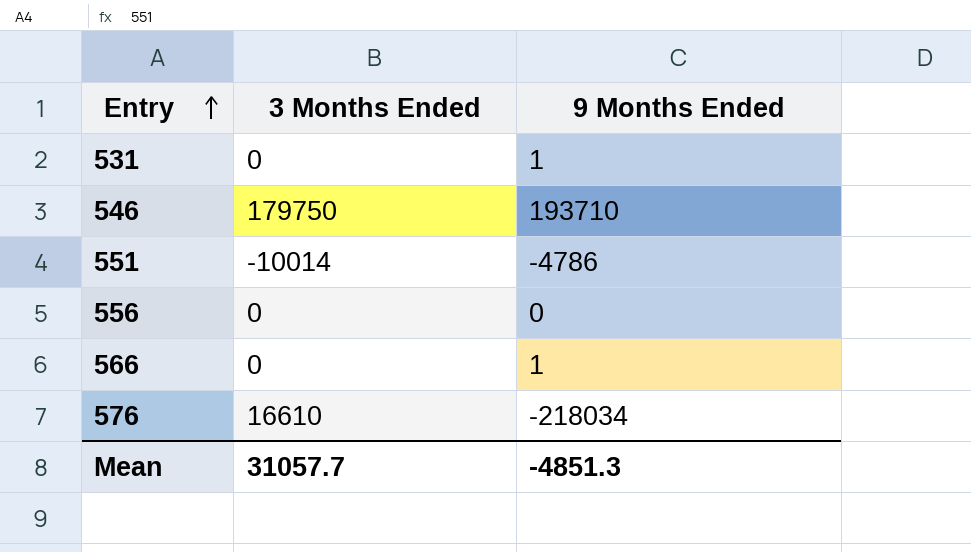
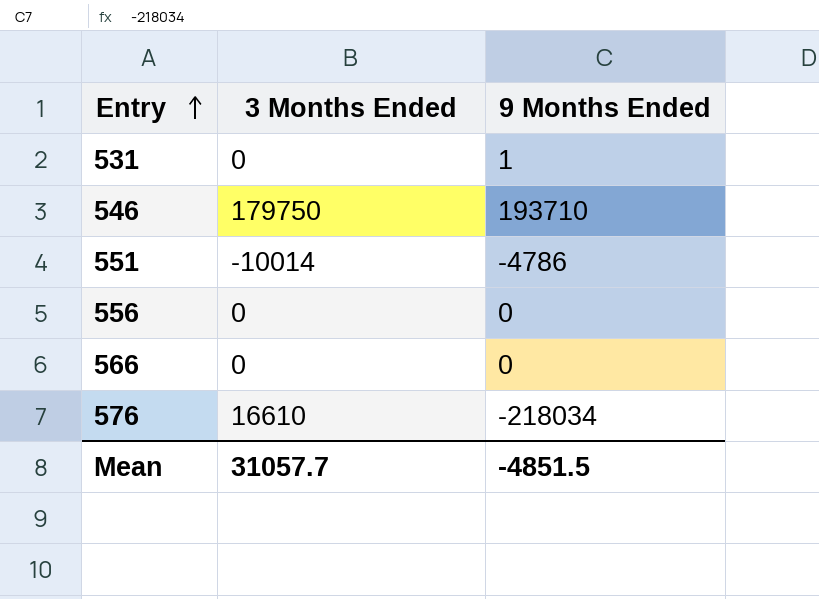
566 | 9 Months Ended: 1 -> 0
Mean | 9 Months Ended: -4851.3 -> -4851.5

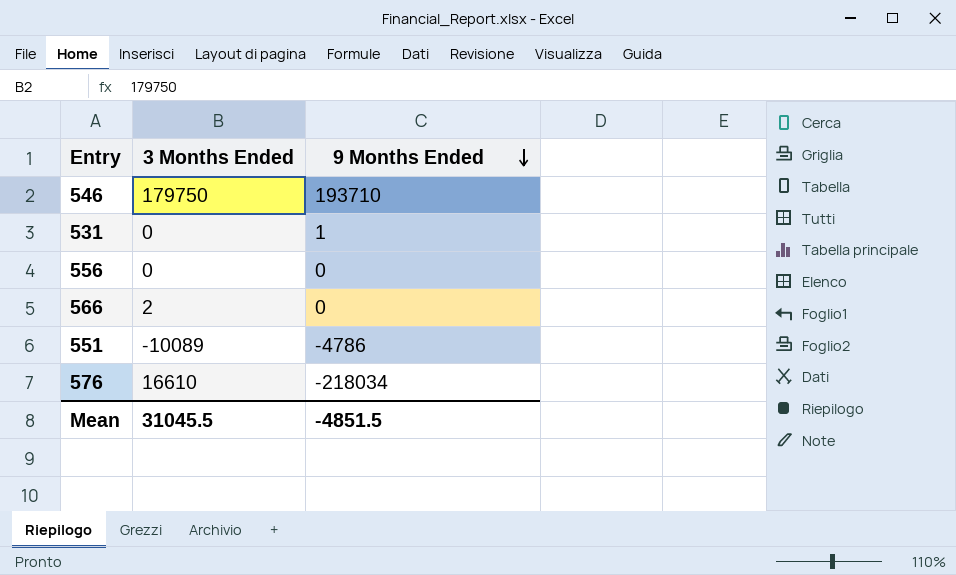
row order: Entry ascending -> 9 Months Ended descending
566 | 3 Months Ended: 0 -> 2
551 | 3 Months Ended: -10014 -> -10089
Mean | 3 Months Ended: 31057.7 -> 31045.5

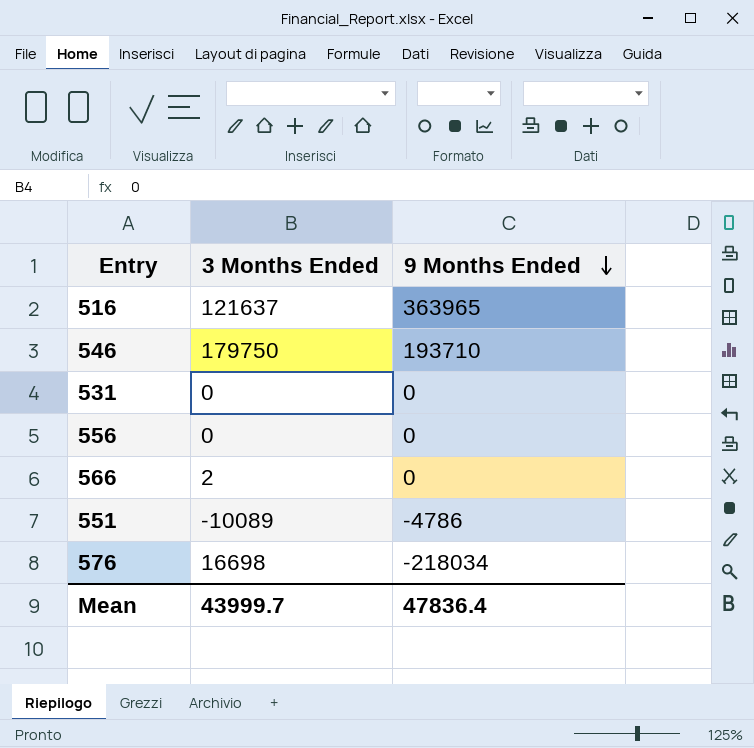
row 516: none -> 121637 | 363965
531 | 9 Months Ended: 1 -> 0
576 | 3 Months Ended: 16610 -> 16698
Mean | 3 Months Ended: 31045.5 -> 43999.7
Mean | 9 Months Ended: -4851.5 -> 47836.4

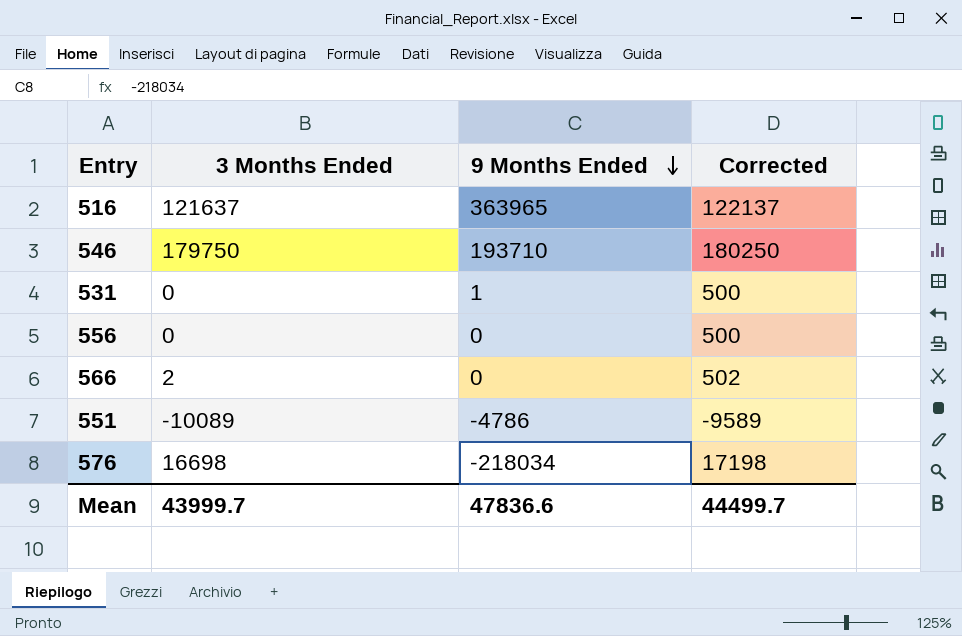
column Corrected | formula: none -> [3 Months Ended] + 500
531 | 9 Months Ended: 0 -> 1
Mean | 9 Months Ended: 47836.4 -> 47836.6

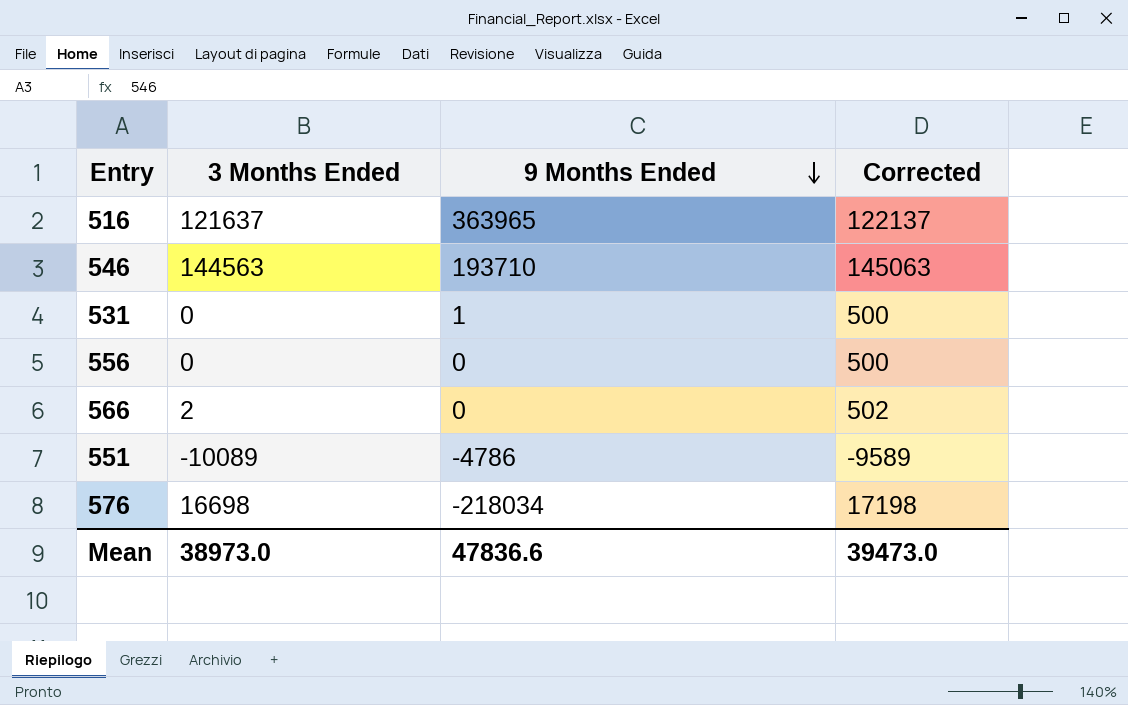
546 | 3 Months Ended: 179750 -> 144563
546 | Corrected: 180250 -> 145063
Mean | 3 Months Ended: 43999.7 -> 38973.0
Mean | Corrected: 44499.7 -> 39473.0

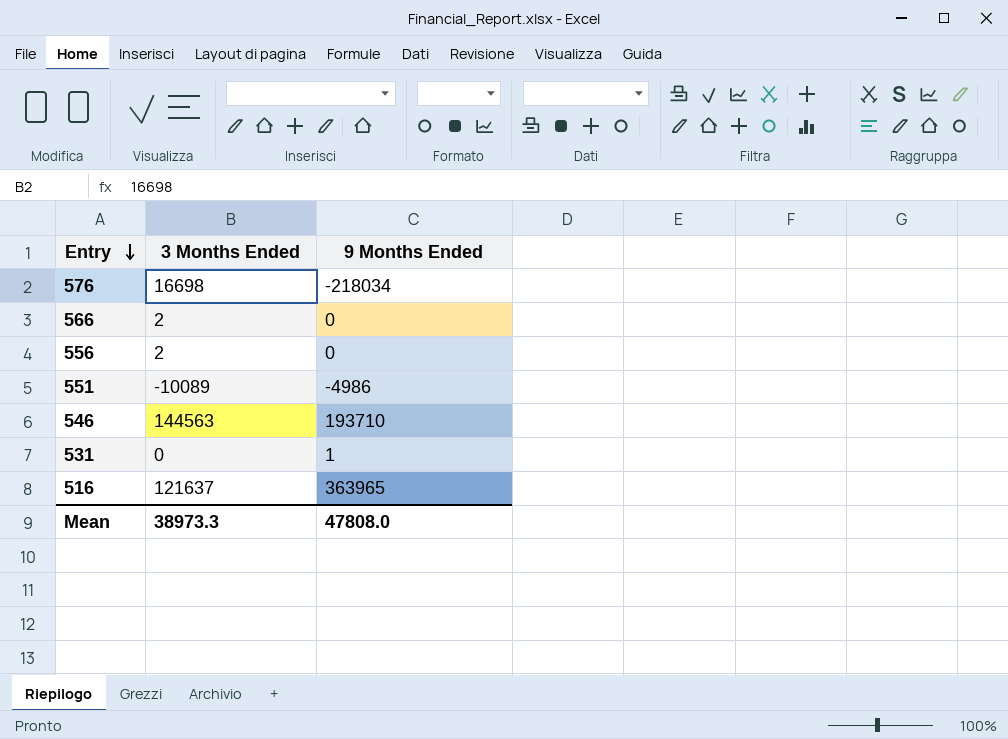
row order: 9 Months Ended descending -> Entry descending
column Corrected | formula: [3 Months Ended] + 500 -> none
556 | 3 Months Ended: 0 -> 2
551 | 9 Months Ended: -4786 -> -4986
Mean | 3 Months Ended: 38973.0 -> 38973.3
Mean | 9 Months Ended: 47836.6 -> 47808.0

